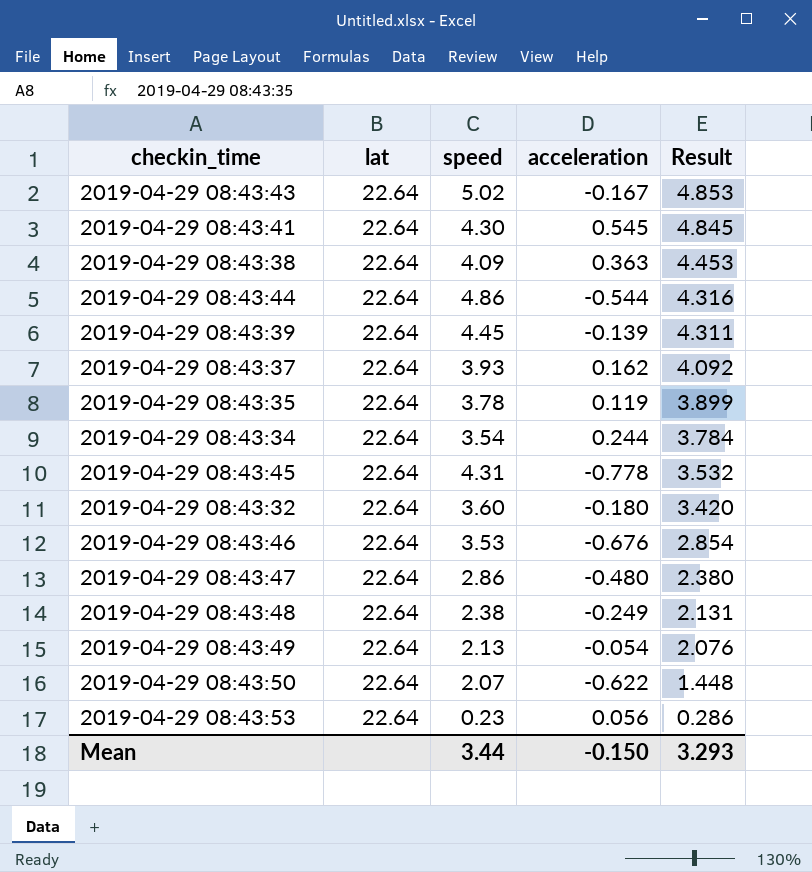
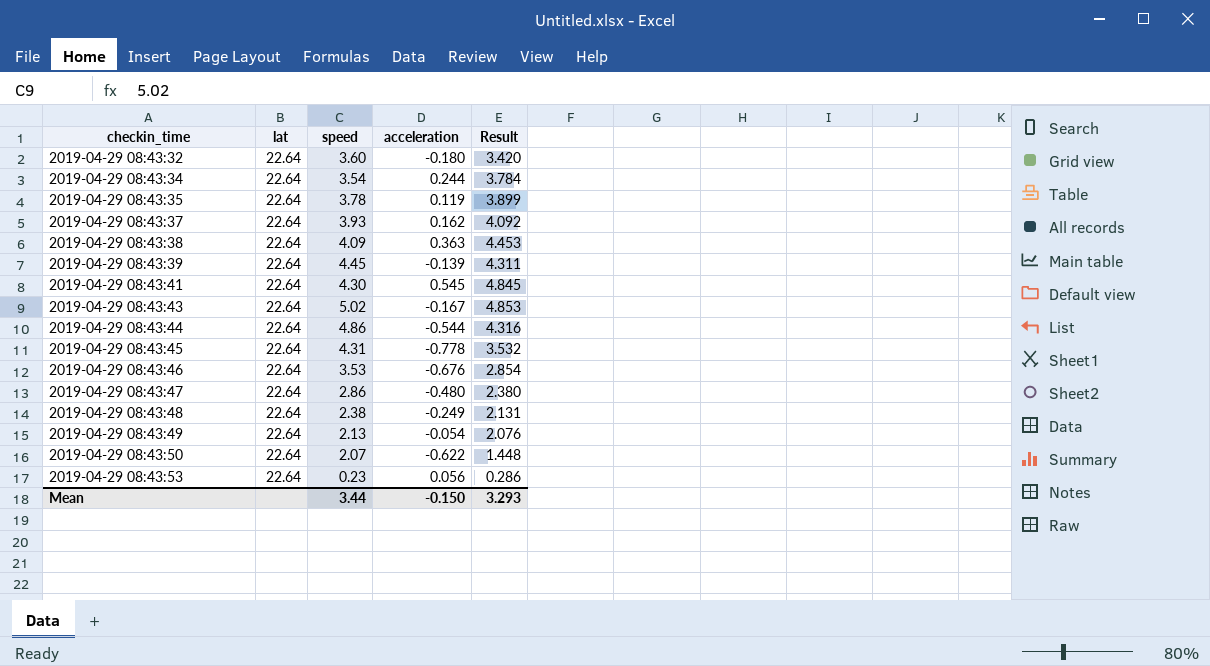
row order: Result descending -> checkin_time ascending

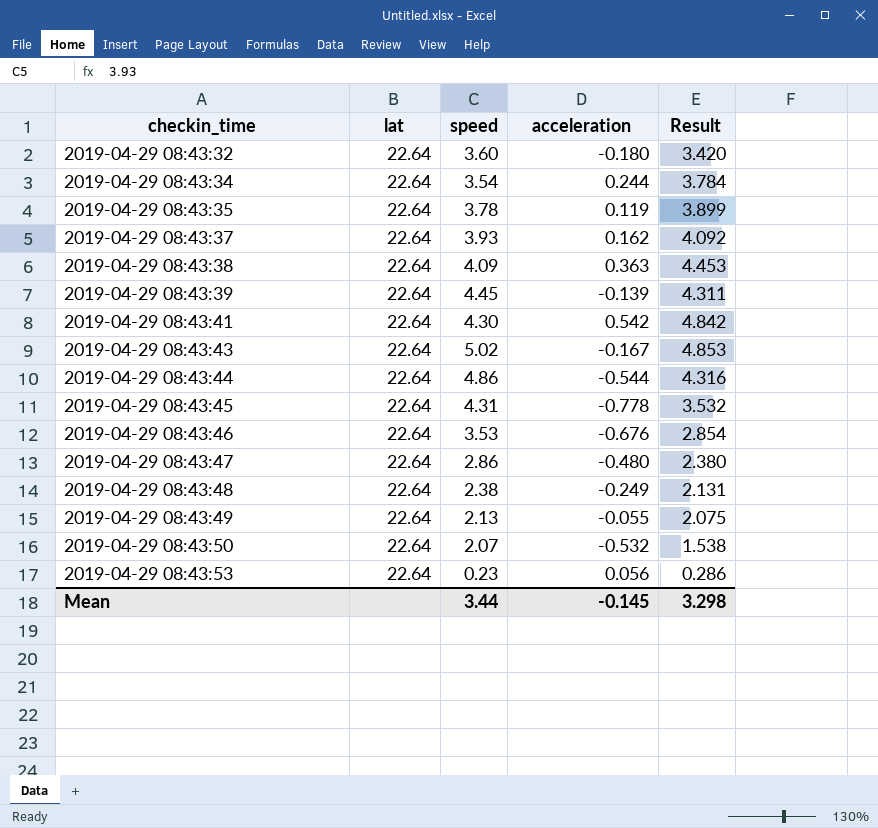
2019-04-29 08:43:41 | acceleration: 0.545 -> 0.542
2019-04-29 08:43:41 | Result: 4.845 -> 4.842
2019-04-29 08:43:49 | acceleration: -0.054 -> -0.055
2019-04-29 08:43:49 | Result: 2.076 -> 2.075
2019-04-29 08:43:50 | acceleration: -0.622 -> -0.532
2019-04-29 08:43:50 | Result: 1.448 -> 1.538
Mean | acceleration: -0.150 -> -0.145
Mean | Result: 3.293 -> 3.298

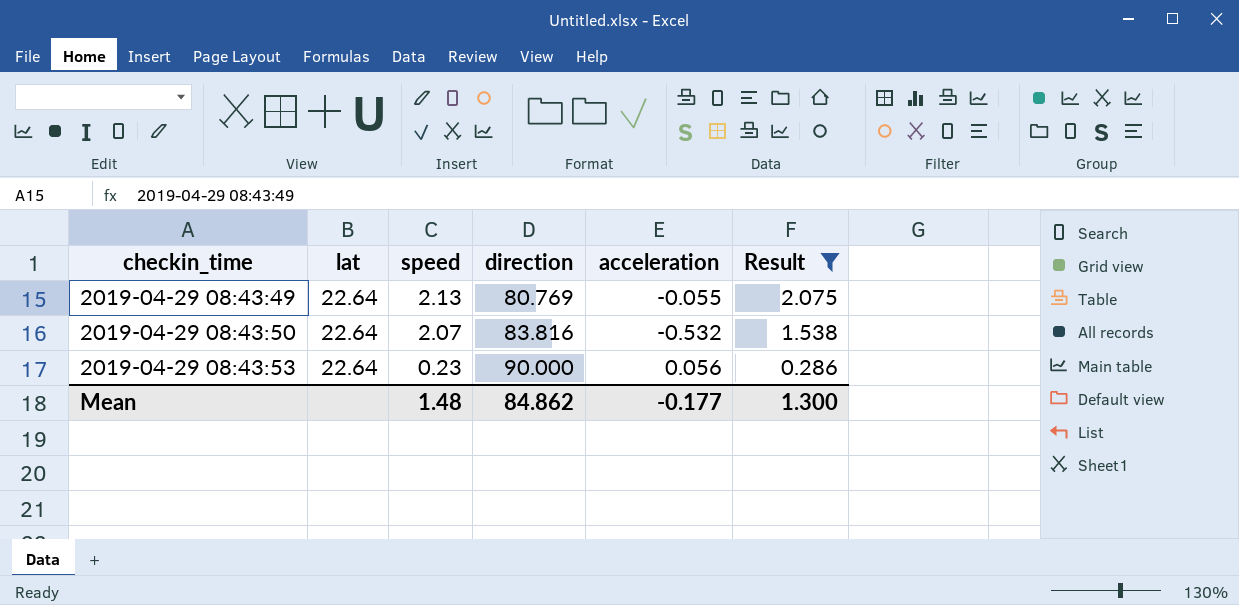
filter: none -> Result <= 2.075
column direction | position: none -> 4
Mean | speed: 3.44 -> 1.48
Mean | acceleration: -0.145 -> -0.177
Mean | Result: 3.298 -> 1.300

